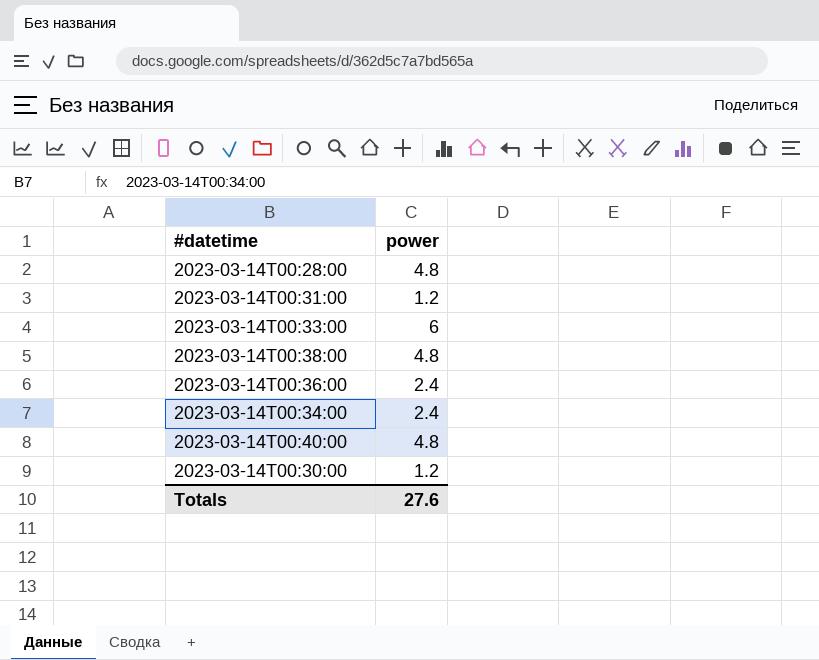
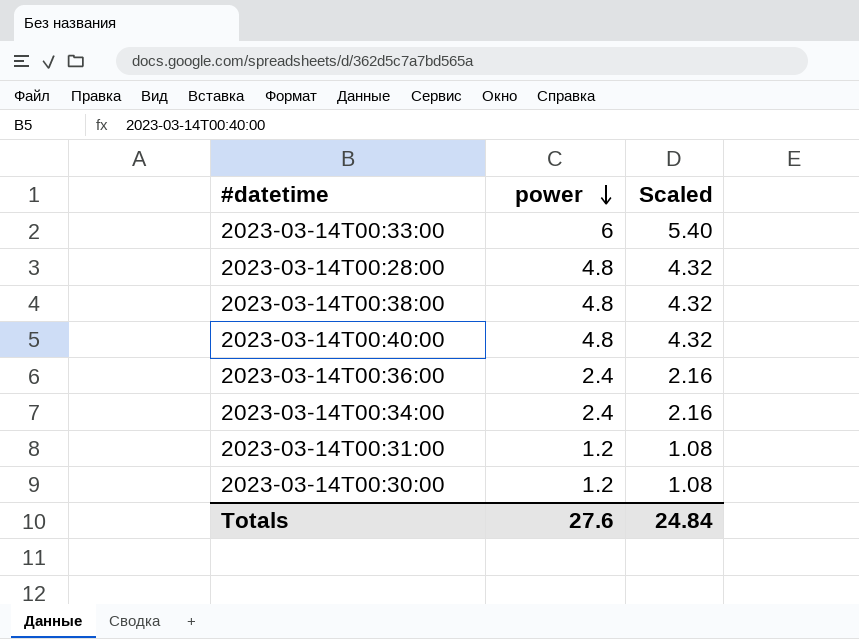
row order: none -> power descending
column Scaled | formula: none -> [power] * 0.9

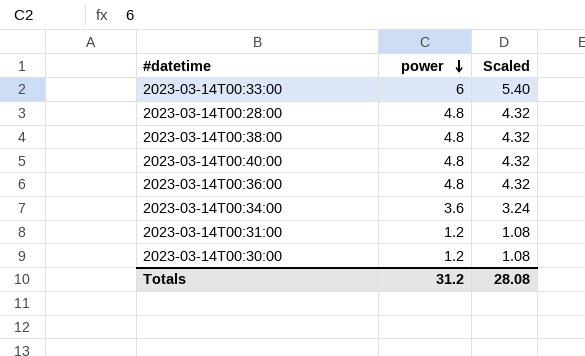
2023-03-14T00:36:00 | power: 2.4 -> 4.8
2023-03-14T00:36:00 | Scaled: 2.16 -> 4.32
2023-03-14T00:34:00 | power: 2.4 -> 3.6
2023-03-14T00:34:00 | Scaled: 2.16 -> 3.24
Totals | power: 27.6 -> 31.2
Totals | Scaled: 24.84 -> 28.08

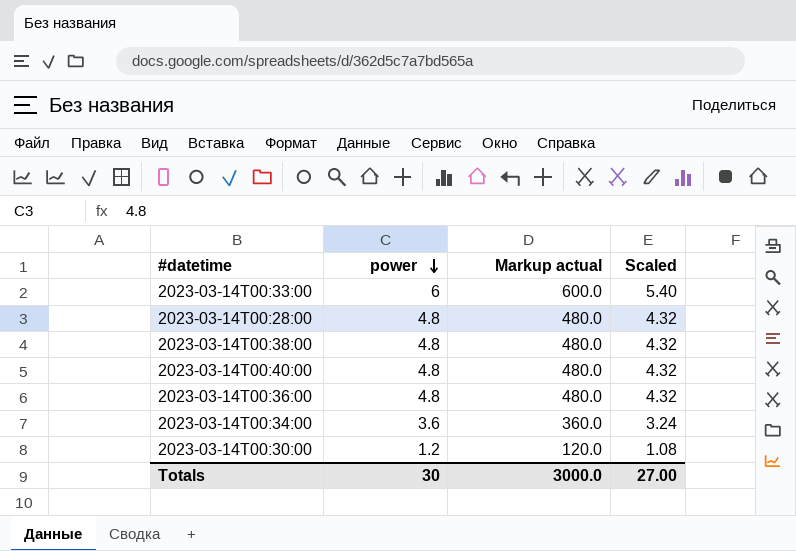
column Markup actual | formula: none -> [power] * 100
row 2023-03-14T00:31:00: 1.2 | 1.08 -> none
Totals | power: 31.2 -> 30
Totals | Scaled: 28.08 -> 27.00

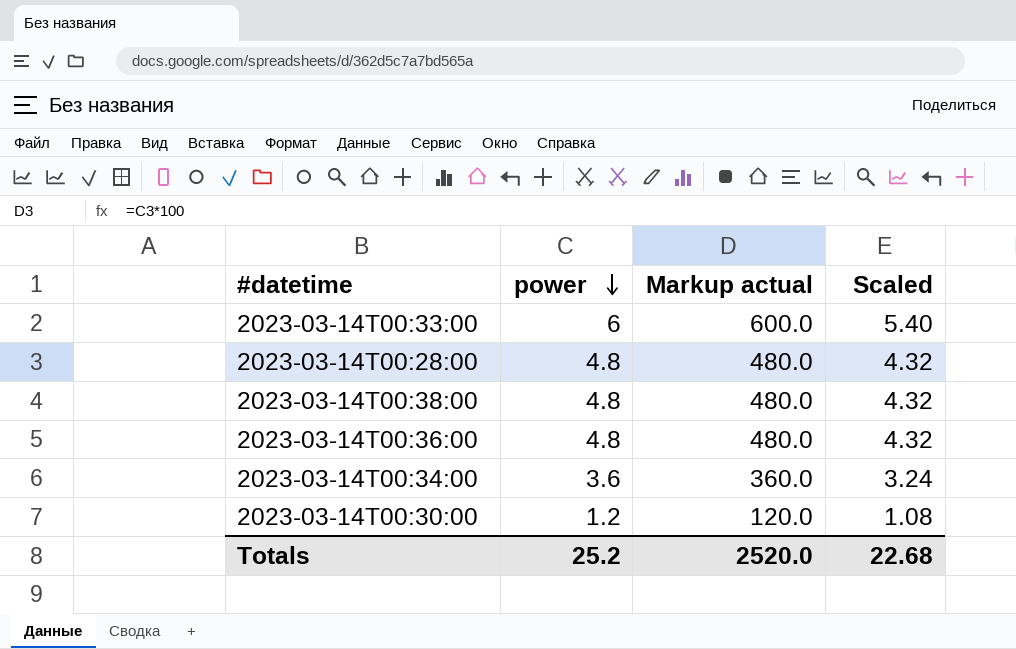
row 2023-03-14T00:40:00: 4.8 | 480.0 | 4.32 -> none
Totals | power: 30 -> 25.2
Totals | Markup actual: 3000.0 -> 2520.0
Totals | Scaled: 27.00 -> 22.68

